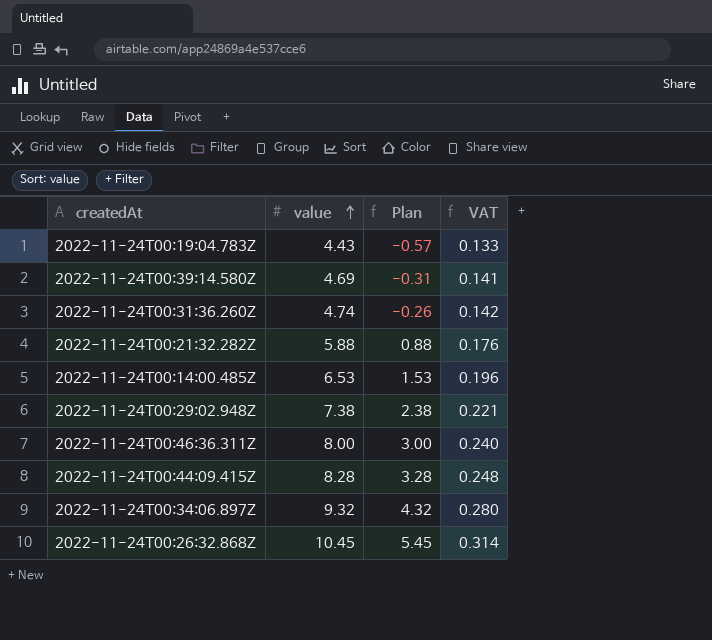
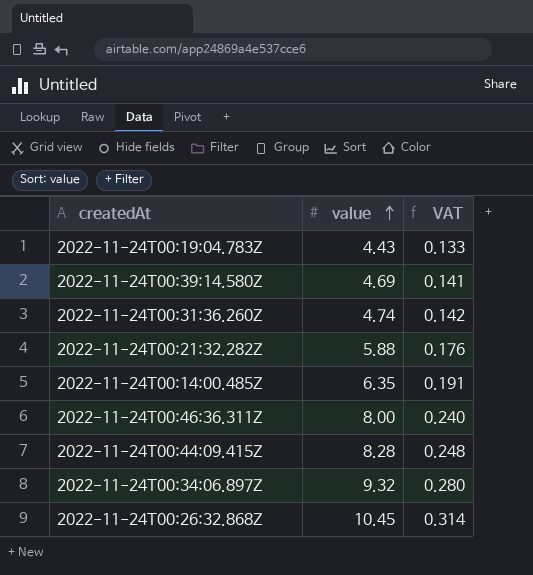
column Plan | formula: [value] - 5 -> none
row 2022-11-24T00:29:02.948Z: 7.38 | 2.38 | 0.221 -> none
2022-11-24T00:14:00.485Z | value: 6.53 -> 6.35
2022-11-24T00:14:00.485Z | VAT: 0.196 -> 0.191

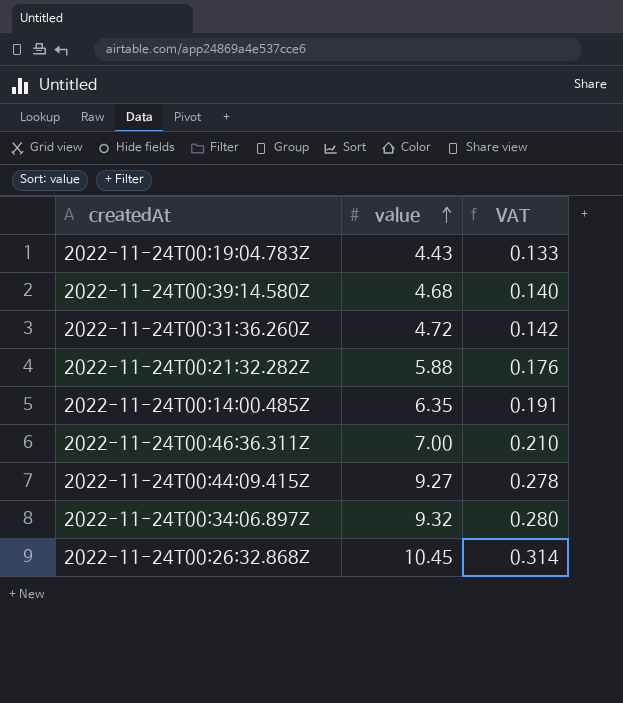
2022-11-24T00:39:14.580Z | value: 4.69 -> 4.68
2022-11-24T00:39:14.580Z | VAT: 0.141 -> 0.140
2022-11-24T00:31:36.260Z | value: 4.74 -> 4.72
2022-11-24T00:46:36.311Z | value: 8.00 -> 7.00
2022-11-24T00:46:36.311Z | VAT: 0.240 -> 0.210
2022-11-24T00:44:09.415Z | value: 8.28 -> 9.27
2022-11-24T00:44:09.415Z | VAT: 0.248 -> 0.278

